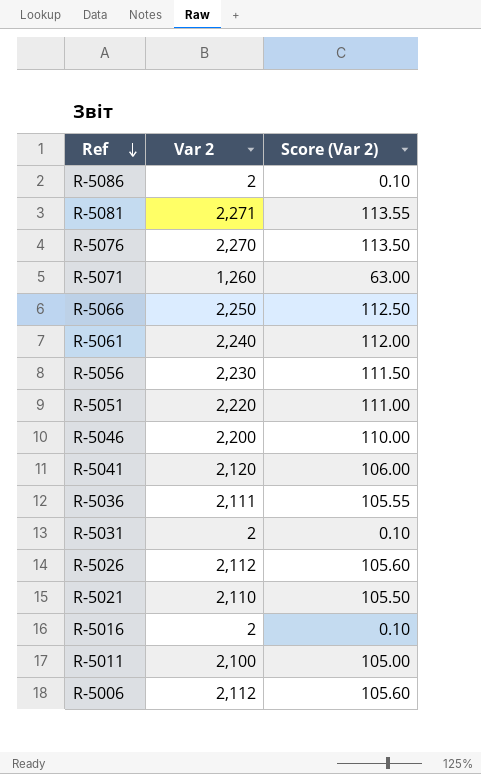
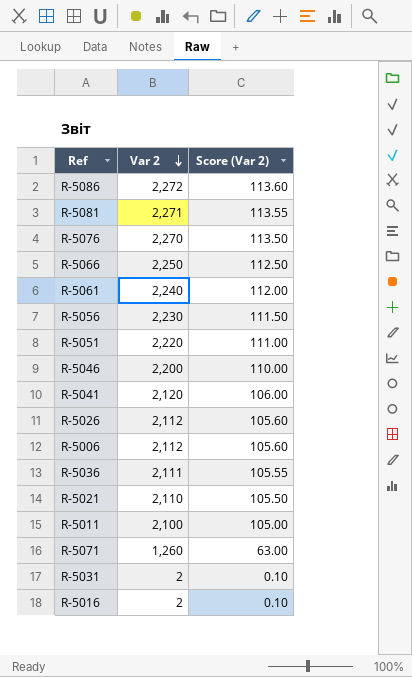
row order: Ref descending -> Var 2 descending
R-5086 | Var 2: 2 -> 2,272
R-5086 | Score (Var 2): 0.10 -> 113.60

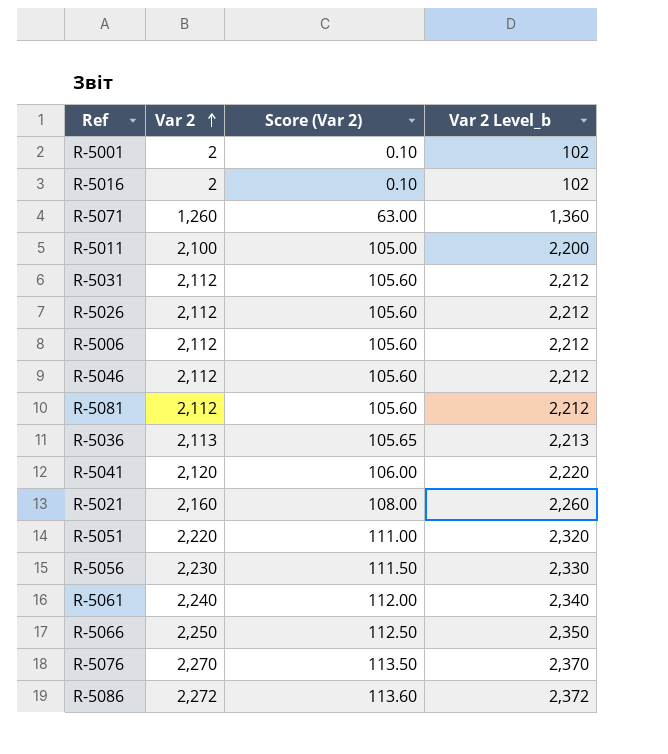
row order: Var 2 descending -> Var 2 ascending
column Var 2 Level_b | formula: none -> [Var 2] + 100
row R-5001: none -> 2 | 0.10 | 102
R-5031 | Var 2: 2 -> 2,112
R-5031 | Score (Var 2): 0.10 -> 105.60
R-5046 | Var 2: 2,200 -> 2,112
R-5046 | Score (Var 2): 110.00 -> 105.60
R-5081 | Var 2: 2,271 -> 2,112
R-5081 | Score (Var 2): 113.55 -> 105.60
R-5036 | Var 2: 2,111 -> 2,113
R-5036 | Score (Var 2): 105.55 -> 105.65
R-5021 | Var 2: 2,110 -> 2,160
R-5021 | Score (Var 2): 105.50 -> 108.00

